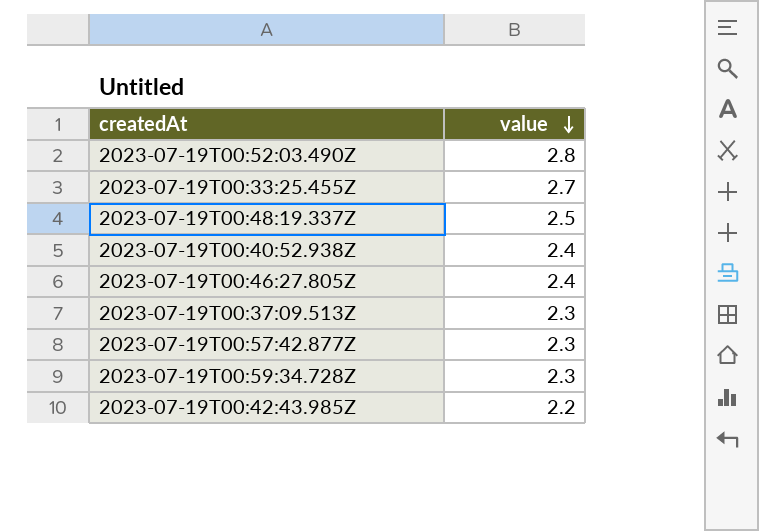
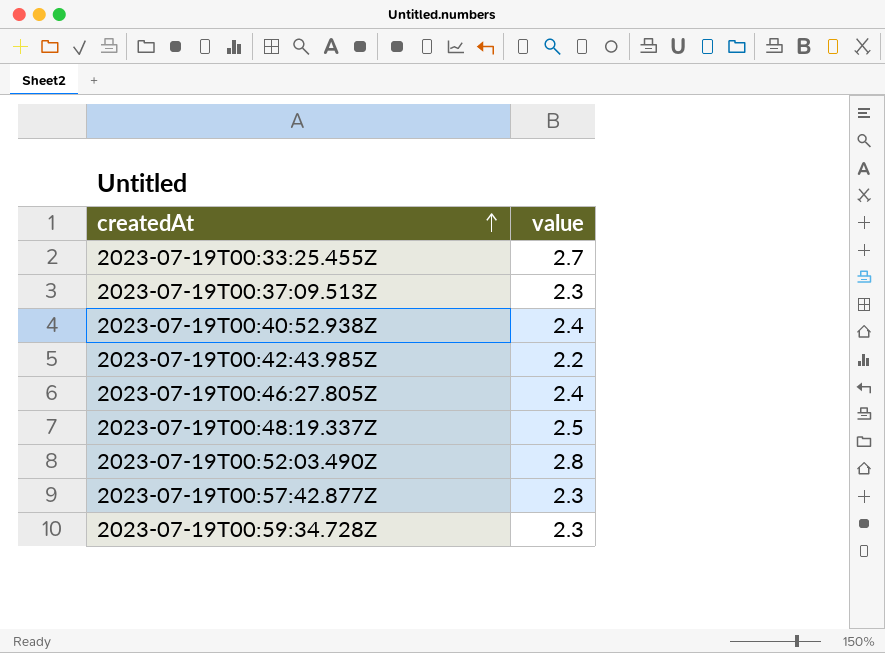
row order: value descending -> createdAt ascending

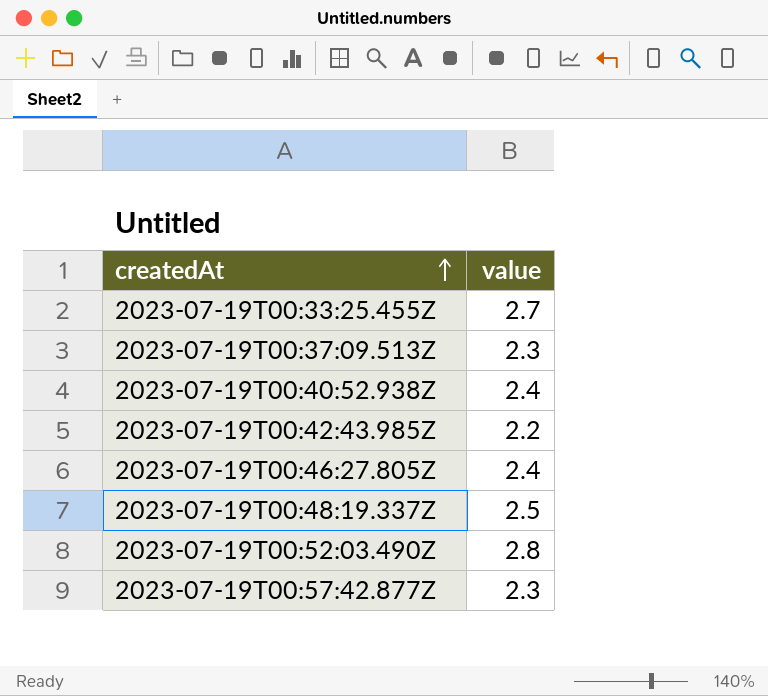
row 2023-07-19T00:59:34.728Z: 2.3 -> none

